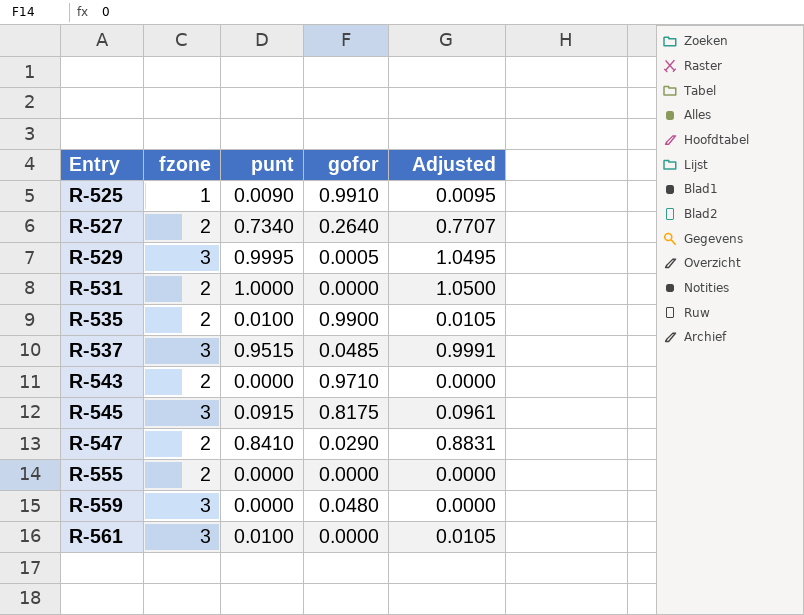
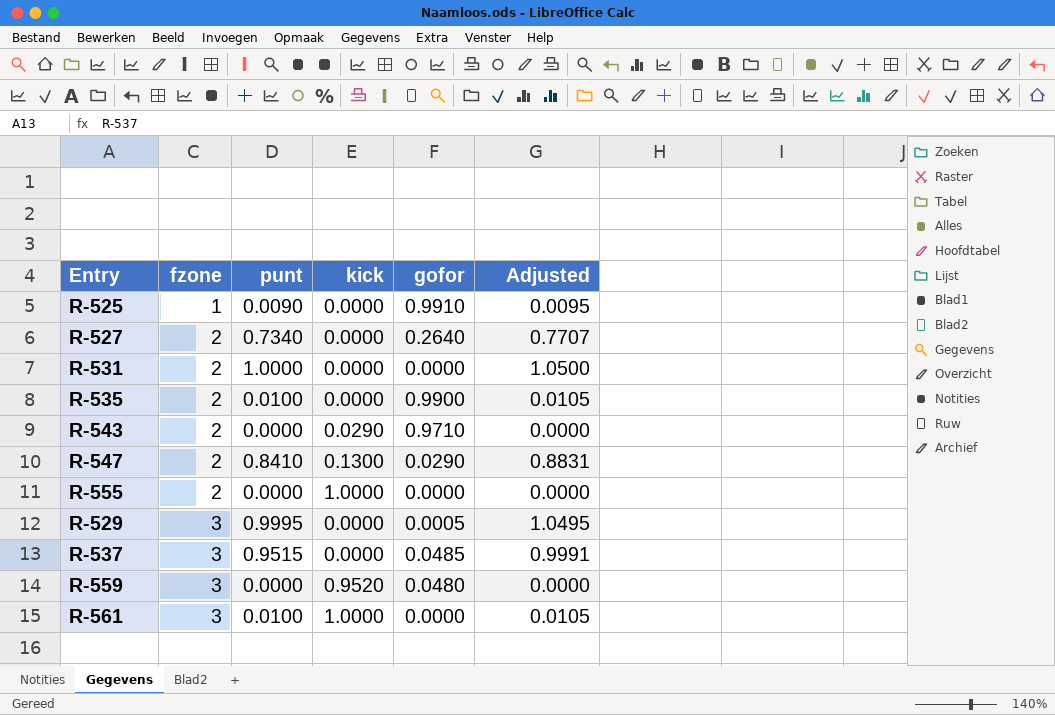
row order: Entry ascending -> fzone ascending
column kick | position: none -> 4
row R-545: 3 | 0.0915 | 0.8175 | 0.0961 -> none

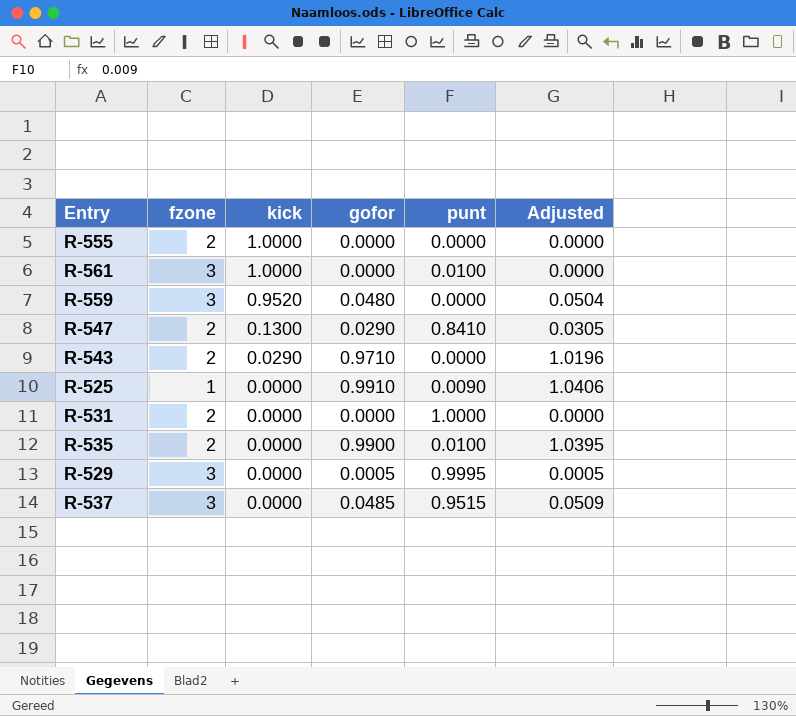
row order: fzone ascending -> kick descending
column punt | position: 3 -> 5
column Adjusted | formula: [punt] * 1.05 -> [gofor] * 1.05
row R-527: 2 | 0.7340 | 0.0000 | 0.2640 | 0.7707 -> none

